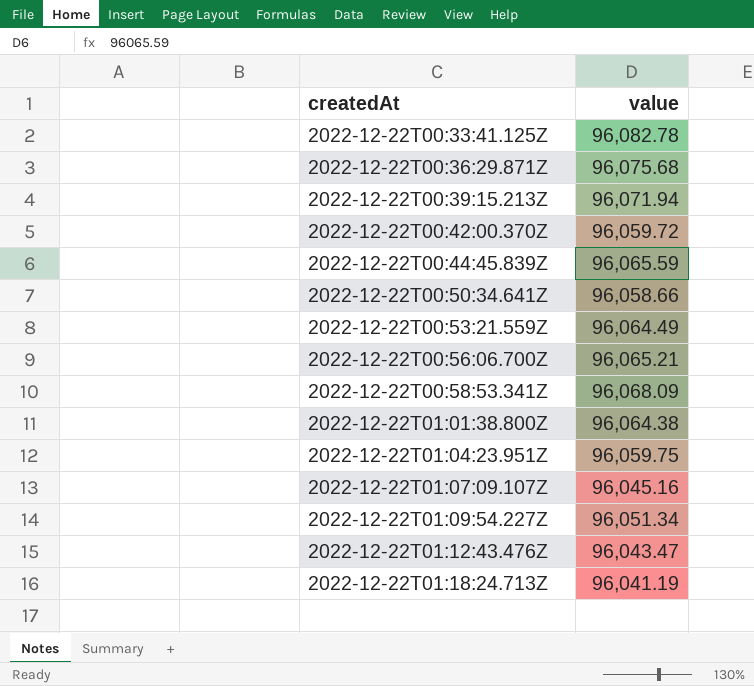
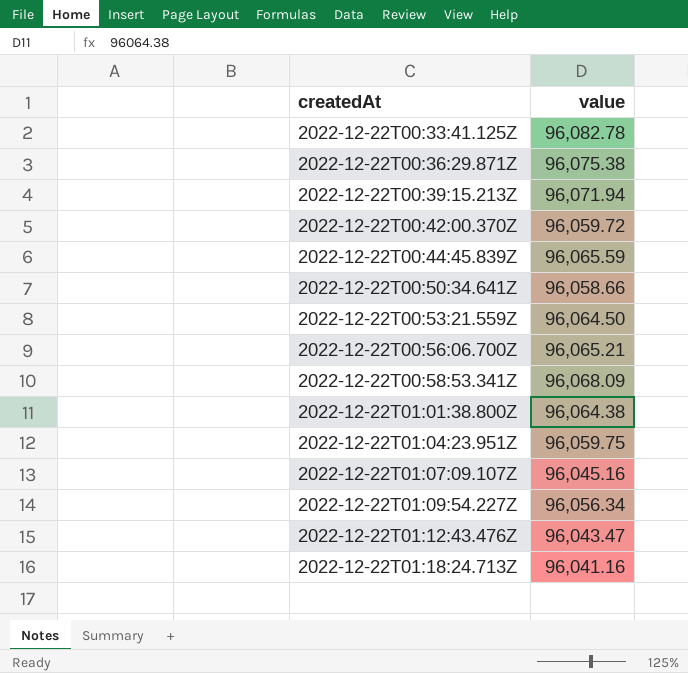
2022-12-22T00:36:29.871Z | value: 96,075.68 -> 96,075.38
2022-12-22T00:53:21.559Z | value: 96,064.49 -> 96,064.50
2022-12-22T01:09:54.227Z | value: 96,051.34 -> 96,056.34
2022-12-22T01:18:24.713Z | value: 96,041.19 -> 96,041.16

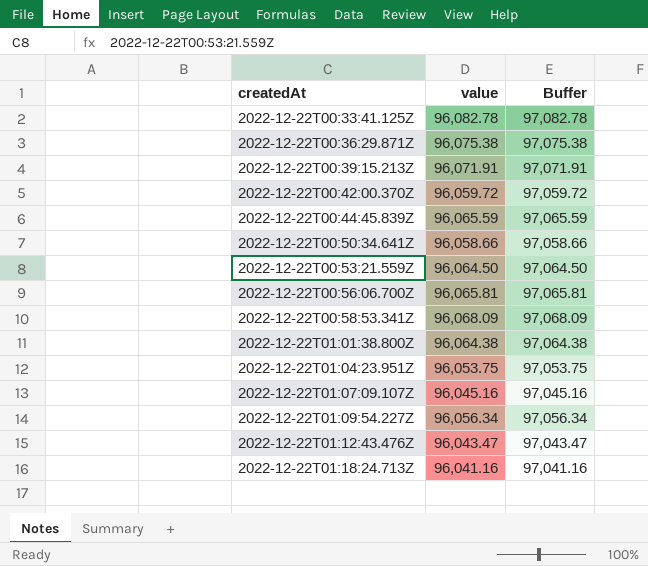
column Buffer | formula: none -> [value] + 1000
2022-12-22T00:39:15.213Z | value: 96,071.94 -> 96,071.91
2022-12-22T00:56:06.700Z | value: 96,065.21 -> 96,065.81
2022-12-22T01:04:23.951Z | value: 96,059.75 -> 96,053.75

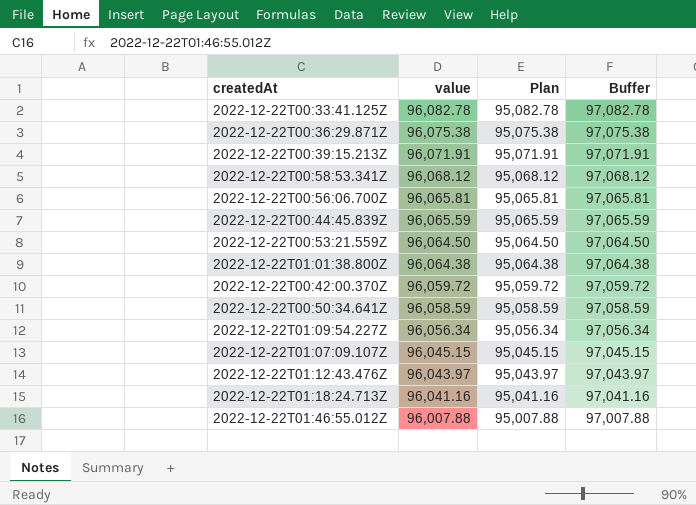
row order: createdAt ascending -> value descending
column Plan | formula: none -> [value] - 1000
row 2022-12-22T01:04:23.951Z: 96,053.75 | 97,053.75 -> none
2022-12-22T00:58:53.341Z | value: 96,068.09 -> 96,068.12
2022-12-22T00:58:53.341Z | Buffer: 97,068.09 -> 97,068.12
2022-12-22T00:50:34.641Z | value: 96,058.66 -> 96,058.59
2022-12-22T00:50:34.641Z | Buffer: 97,058.66 -> 97,058.59
2022-12-22T01:07:09.107Z | value: 96,045.16 -> 96,045.15
2022-12-22T01:07:09.107Z | Buffer: 97,045.16 -> 97,045.15
2022-12-22T01:12:43.476Z | value: 96,043.47 -> 96,043.97
2022-12-22T01:12:43.476Z | Buffer: 97,043.47 -> 97,043.97
row 2022-12-22T01:46:55.012Z: none -> 96,007.88 | 95,007.88 | 97,007.88

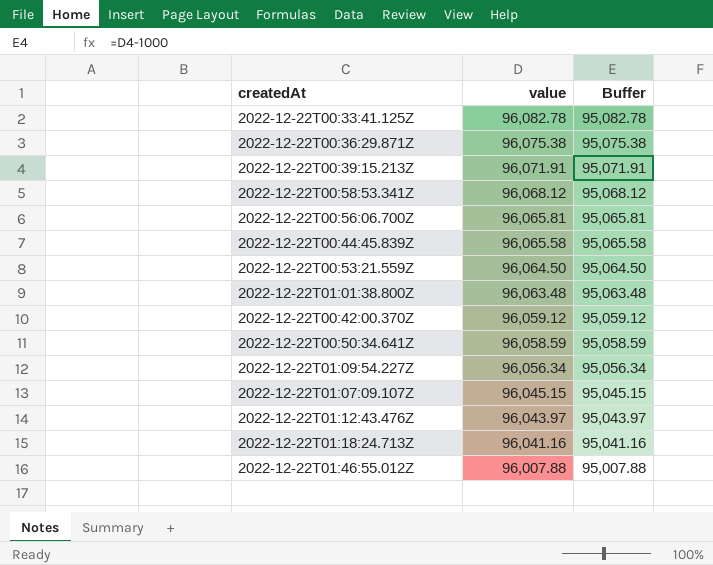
column Plan | formula: [value] - 1000 -> none
column Buffer | formula: [value] + 1000 -> [value] - 1000
2022-12-22T00:44:45.839Z | value: 96,065.59 -> 96,065.58
2022-12-22T01:01:38.800Z | value: 96,064.38 -> 96,063.48
2022-12-22T00:42:00.370Z | value: 96,059.72 -> 96,059.12

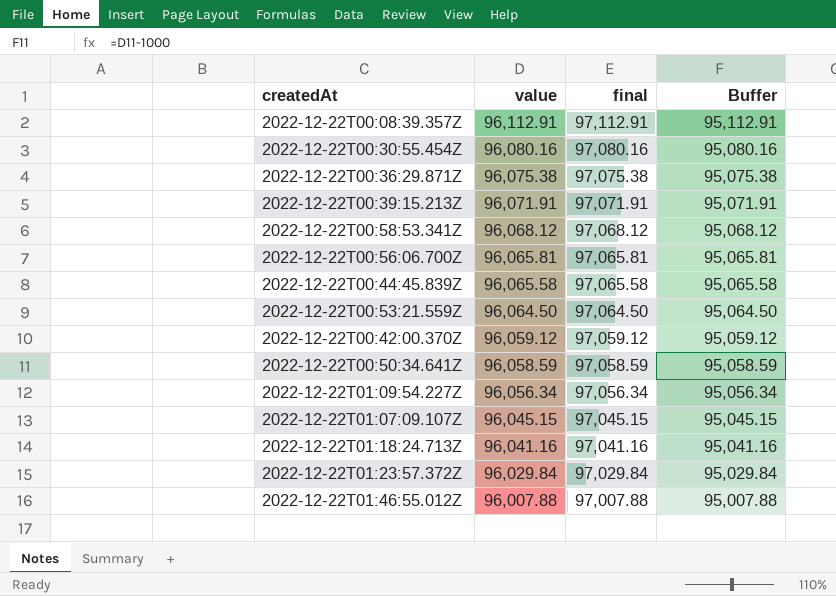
column final | formula: none -> [value] + 1000
row 2022-12-22T00:33:41.125Z: 96,082.78 | 95,082.78 -> none
row 2022-12-22T01:01:38.800Z: 96,063.48 | 95,063.48 -> none
row 2022-12-22T01:12:43.476Z: 96,043.97 | 95,043.97 -> none
row 2022-12-22T00:08:39.357Z: none -> 96,112.91 | 97,112.91 | 95,112.91
row 2022-12-22T00:30:55.454Z: none -> 96,080.16 | 97,080.16 | 95,080.16
row 2022-12-22T01:23:57.372Z: none -> 96,029.84 | 97,029.84 | 95,029.84

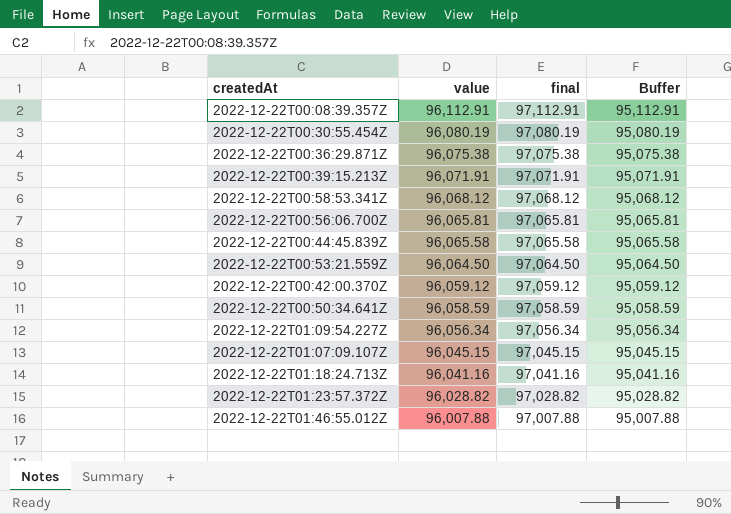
2022-12-22T00:30:55.454Z | value: 96,080.16 -> 96,080.19
2022-12-22T00:30:55.454Z | final: 97,080.16 -> 97,080.19
2022-12-22T00:30:55.454Z | Buffer: 95,080.16 -> 95,080.19
2022-12-22T01:23:57.372Z | value: 96,029.84 -> 96,028.82
2022-12-22T01:23:57.372Z | final: 97,029.84 -> 97,028.82
2022-12-22T01:23:57.372Z | Buffer: 95,029.84 -> 95,028.82

